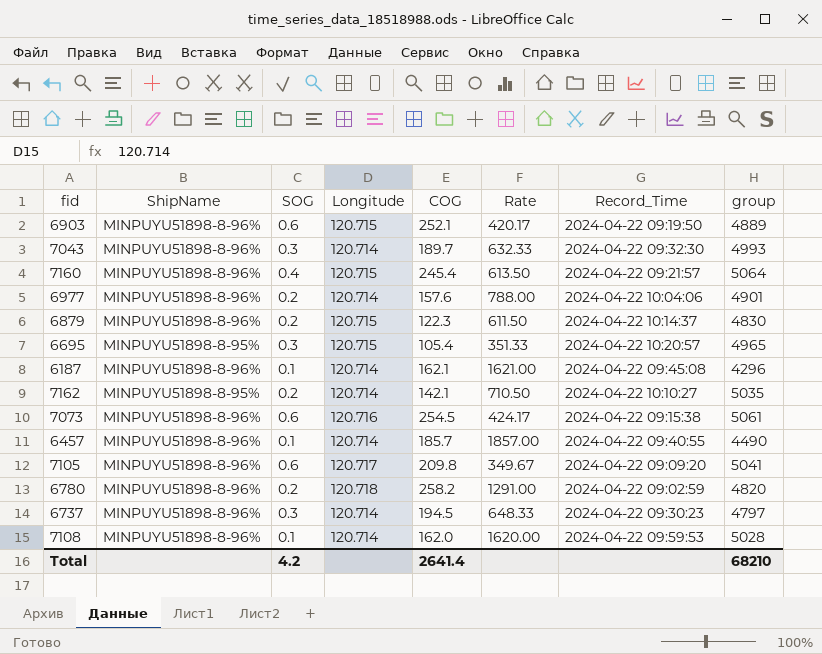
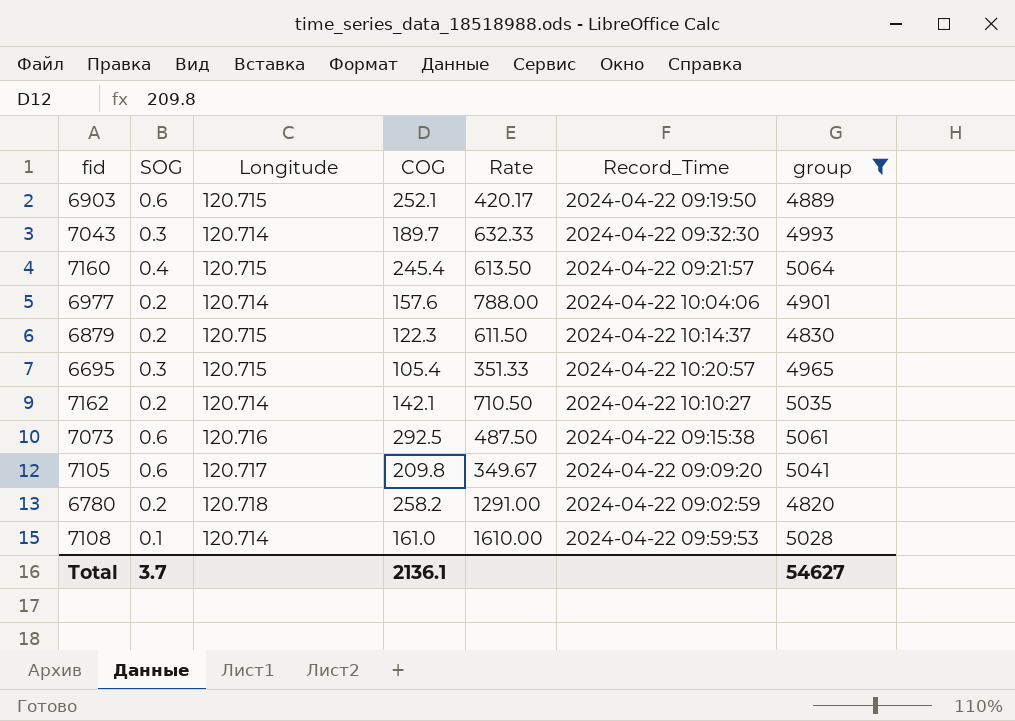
filter: none -> group >= 4820
column ShipName | position: 2 -> none
7073 | COG: 254.5 -> 292.5
7073 | Rate: 424.17 -> 487.50
7108 | COG: 162.0 -> 161.0
7108 | Rate: 1620.00 -> 1610.00
Total | SOG: 4.2 -> 3.7
Total | COG: 2641.4 -> 2136.1
Total | group: 68210 -> 54627

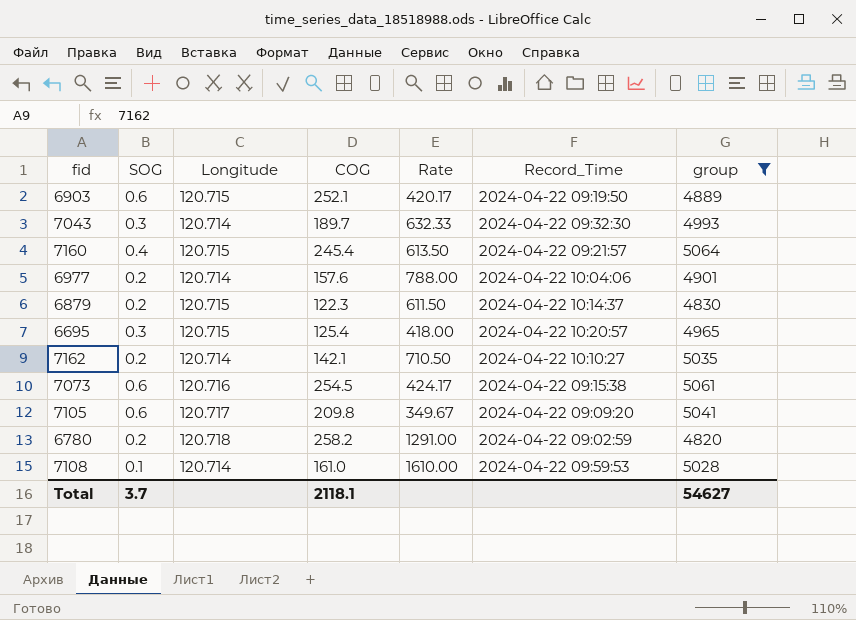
6695 | COG: 105.4 -> 125.4
6695 | Rate: 351.33 -> 418.00
7073 | COG: 292.5 -> 254.5
7073 | Rate: 487.50 -> 424.17
Total | COG: 2136.1 -> 2118.1

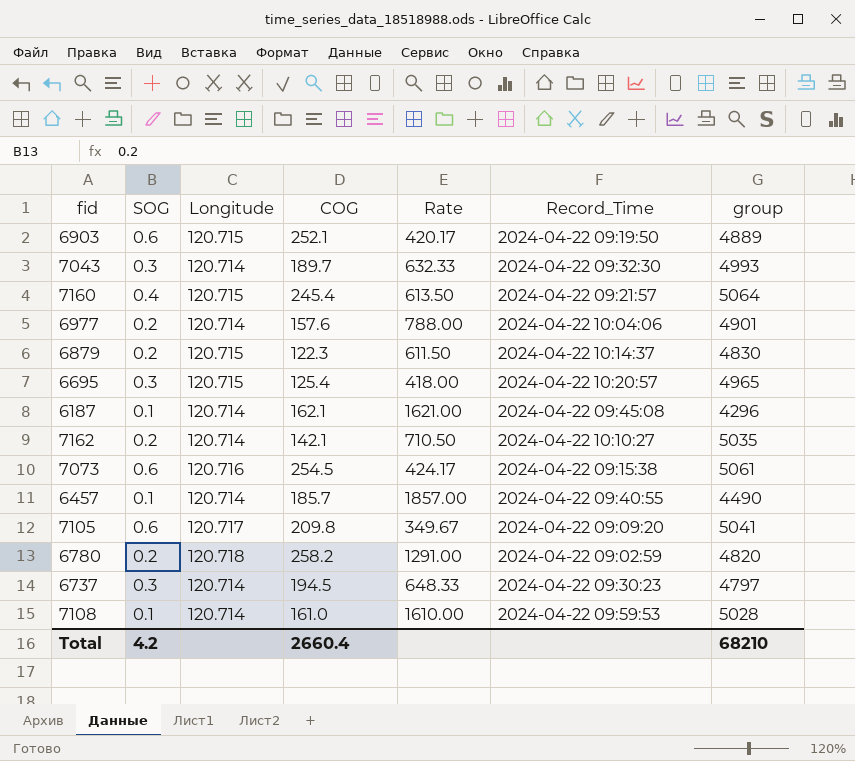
filter: group >= 4820 -> none
Total | SOG: 3.7 -> 4.2
Total | COG: 2118.1 -> 2660.4
Total | group: 54627 -> 68210

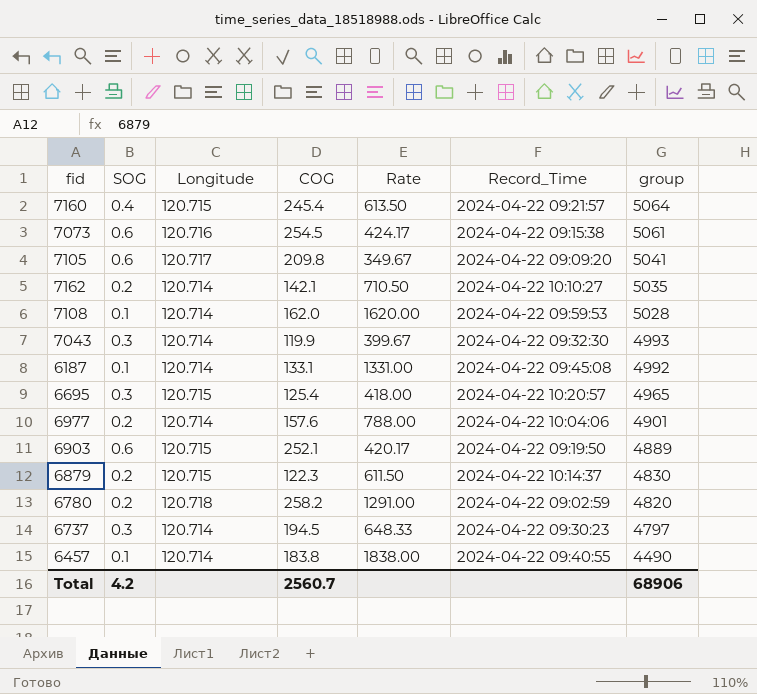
row order: none -> group descending
7108 | COG: 161.0 -> 162.0
7108 | Rate: 1610.00 -> 1620.00
7043 | COG: 189.7 -> 119.9
7043 | Rate: 632.33 -> 399.67
6187 | COG: 162.1 -> 133.1
6187 | Rate: 1621.00 -> 1331.00
6187 | group: 4296 -> 4992
6457 | COG: 185.7 -> 183.8
6457 | Rate: 1857.00 -> 1838.00
Total | COG: 2660.4 -> 2560.7
Total | group: 68210 -> 68906

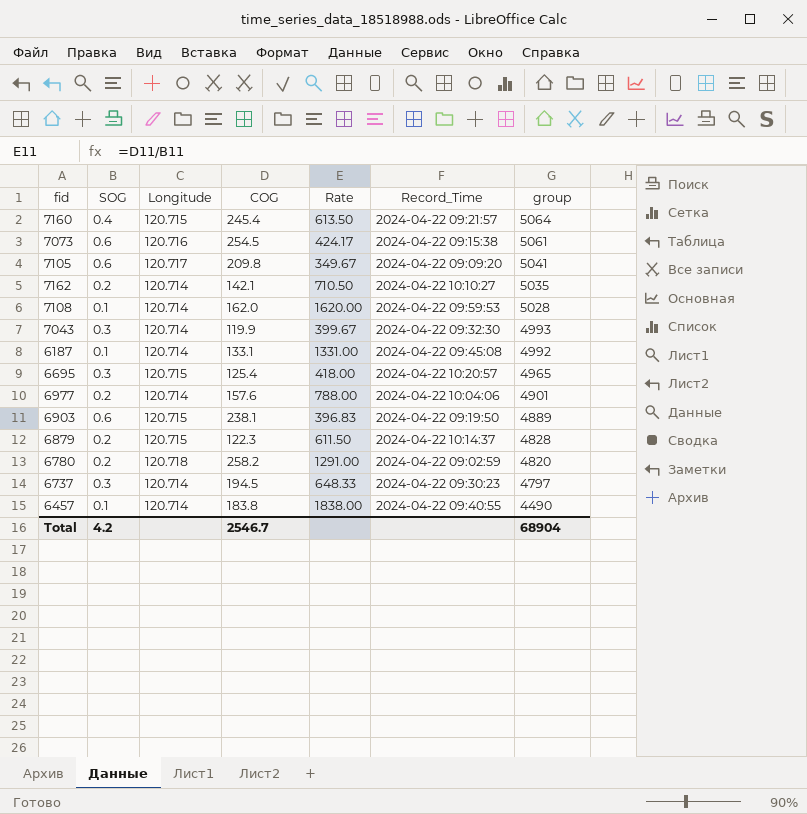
6903 | COG: 252.1 -> 238.1
6903 | Rate: 420.17 -> 396.83
6879 | group: 4830 -> 4828
Total | COG: 2560.7 -> 2546.7
Total | group: 68906 -> 68904

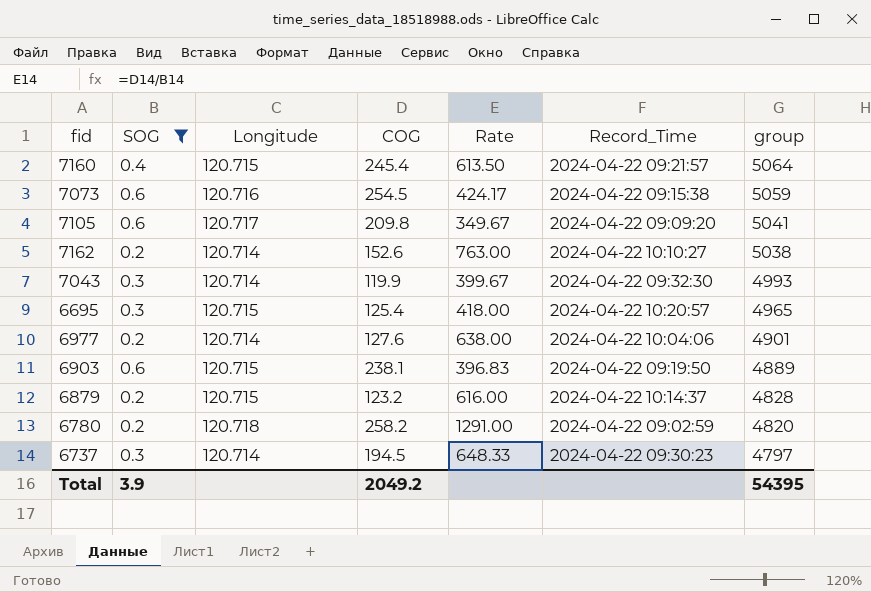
filter: none -> SOG != 0.1
7073 | group: 5061 -> 5059
7162 | COG: 142.1 -> 152.6
7162 | Rate: 710.50 -> 763.00
7162 | group: 5035 -> 5038
6977 | COG: 157.6 -> 127.6
6977 | Rate: 788.00 -> 638.00
6879 | COG: 122.3 -> 123.2
6879 | Rate: 611.50 -> 616.00
Total | SOG: 4.2 -> 3.9
Total | COG: 2546.7 -> 2049.2
Total | group: 68904 -> 54395

